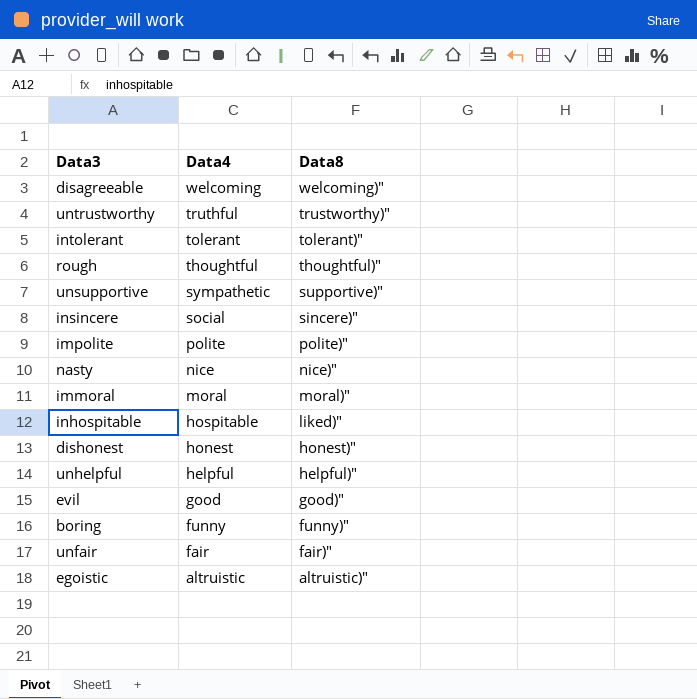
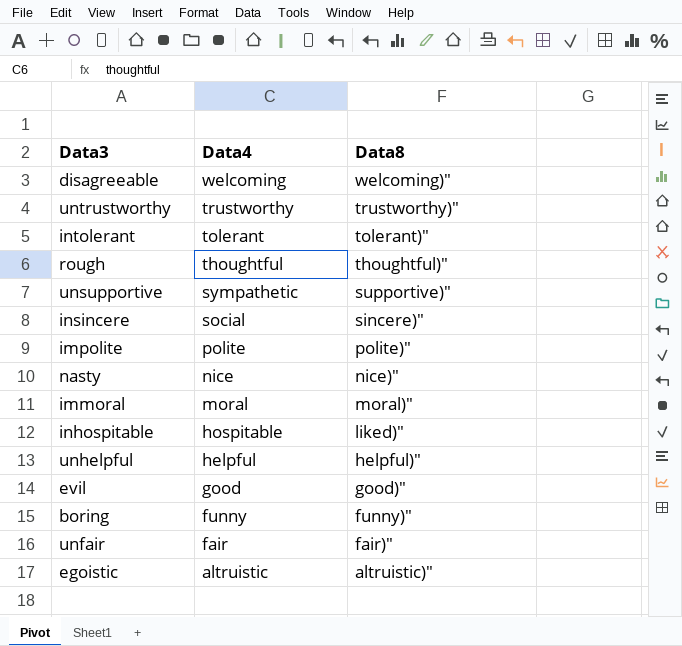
row dishonest: honest | honest)" -> none
untrustworthy | Data4: truthful -> trustworthy

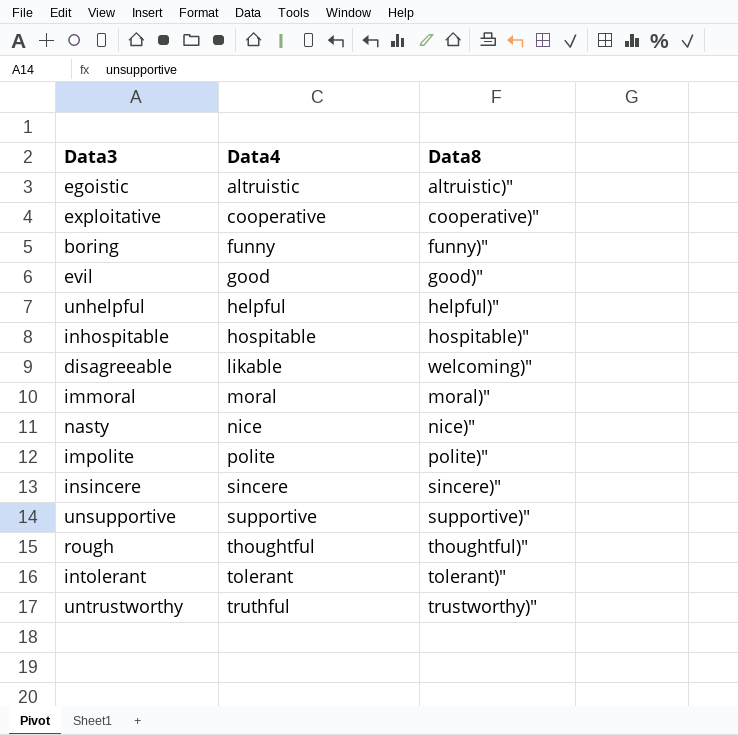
row order: Data4 descending -> Data4 ascending
row unfair: fair | fair)" -> none
row exploitative: none -> cooperative | cooperative)"
inhospitable | Data8: liked)" -> hospitable)"
disagreeable | Data4: welcoming -> likable
insincere | Data4: social -> sincere
unsupportive | Data4: sympathetic -> supportive
untrustworthy | Data4: trustworthy -> truthful

